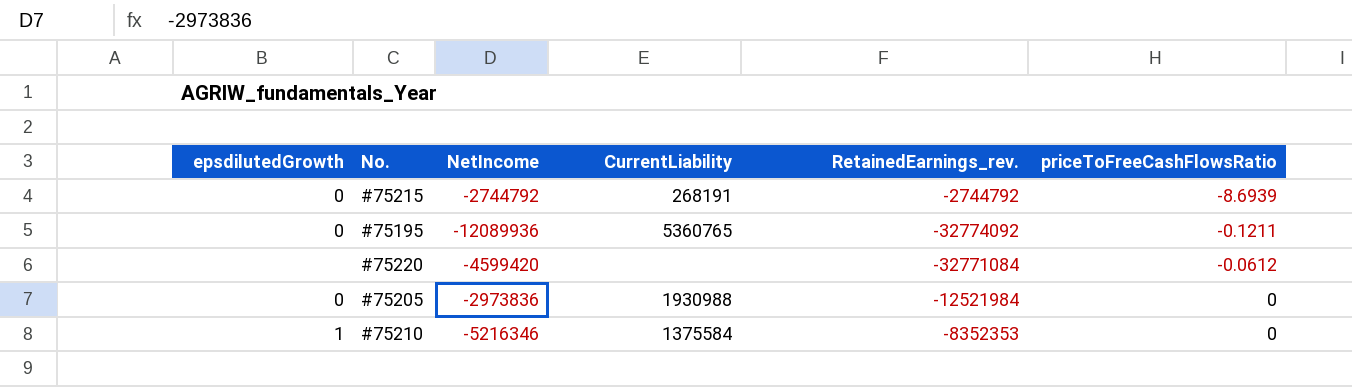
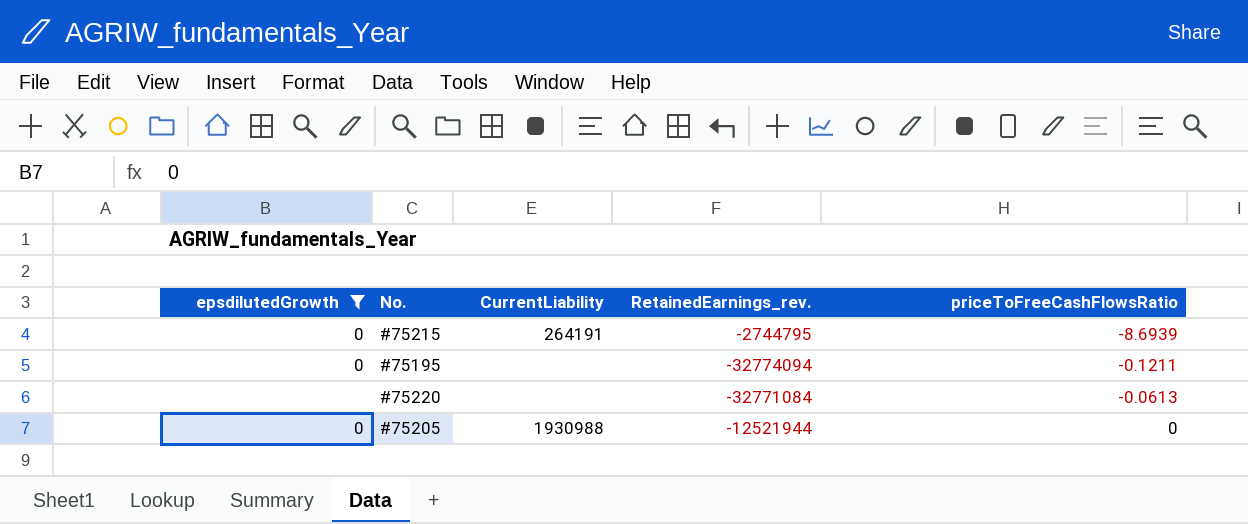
filter: none -> epsdilutedGrowth != 1
column NetIncome | position: 3 -> none
#75215 | CurrentLiability: 268191 -> 264191
#75215 | RetainedEarnings_rev.: -2744792 -> -2744795
#75195 | CurrentLiability: 5360765 -> none
#75195 | RetainedEarnings_rev.: -32774092 -> -32774094
#75220 | priceToFreeCashFlowsRatio: -0.0612 -> -0.0613
#75205 | RetainedEarnings_rev.: -12521984 -> -12521944

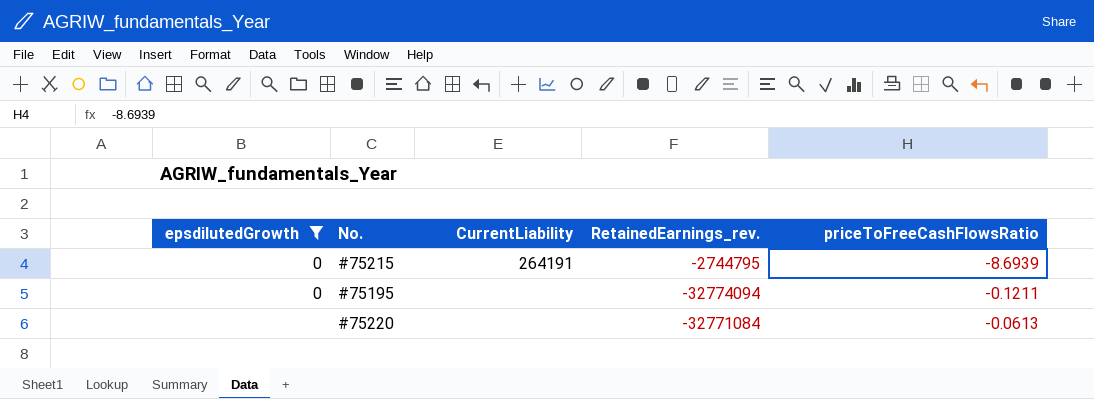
row #75205: 0 | 1930988 | -12521944 | 0 -> none

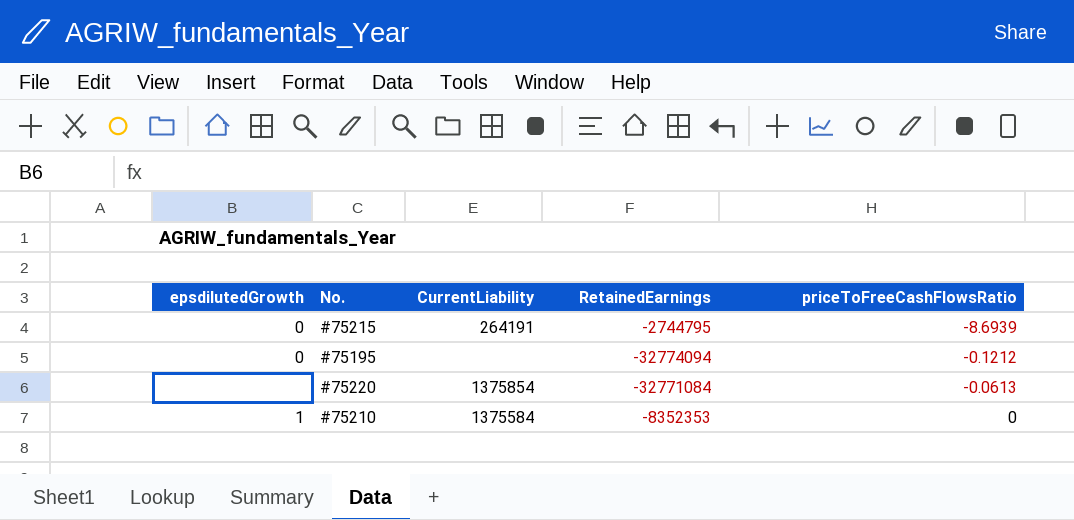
filter: epsdilutedGrowth != 1 -> none
column name: RetainedEarnings_rev. -> RetainedEarnings
#75195 | priceToFreeCashFlowsRatio: -0.1211 -> -0.1212
#75220 | CurrentLiability: none -> 1375854

